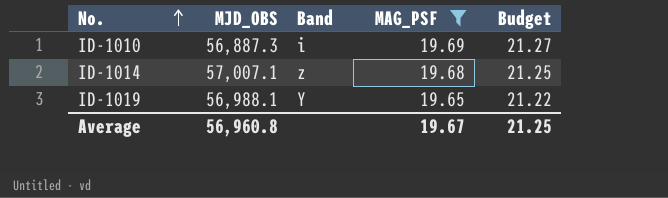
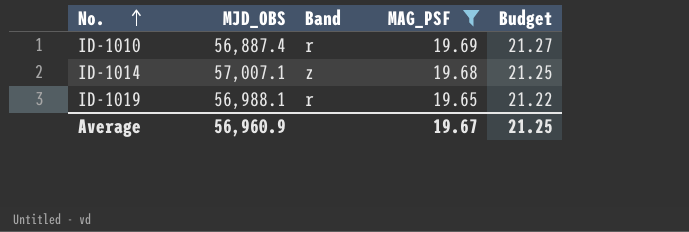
ID-1010 | MJD_OBS: 56,887.3 -> 56,887.4
ID-1010 | Band: i -> r
ID-1019 | Band: Y -> r
Average | MJD_OBS: 56,960.8 -> 56,960.9

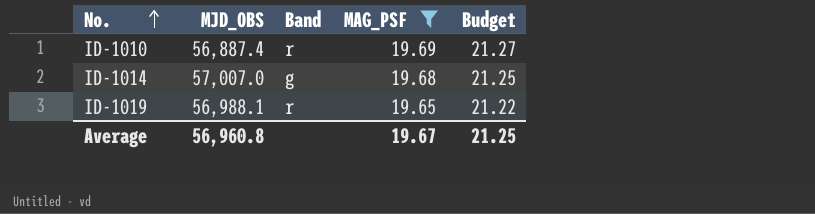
ID-1014 | MJD_OBS: 57,007.1 -> 57,007.0
ID-1014 | Band: z -> g
Average | MJD_OBS: 56,960.9 -> 56,960.8

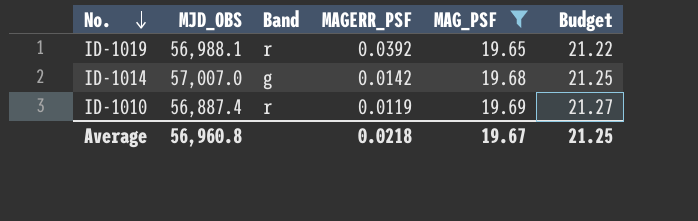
row order: No. ascending -> No. descending
column MAGERR_PSF | position: none -> 4

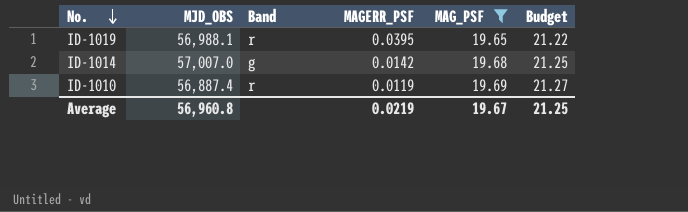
ID-1019 | MAGERR_PSF: 0.0392 -> 0.0395
Average | MAGERR_PSF: 0.0218 -> 0.0219

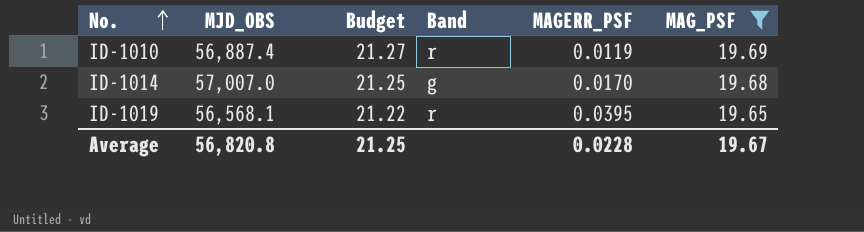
row order: No. descending -> No. ascending
column Budget | position: 6 -> 3
ID-1014 | MAGERR_PSF: 0.0142 -> 0.0170
ID-1019 | MJD_OBS: 56,988.1 -> 56,568.1
Average | MJD_OBS: 56,960.8 -> 56,820.8
Average | MAGERR_PSF: 0.0219 -> 0.0228

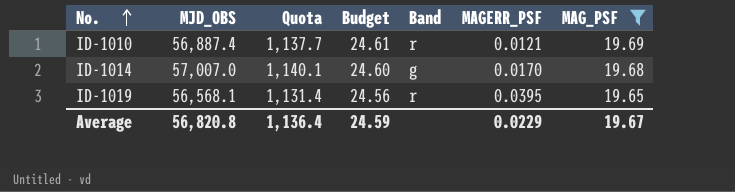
column Quota | formula: none -> [MJD_OBS] * 0.02
column Budget | formula: [MAG_PSF] * 1.08 -> [MAG_PSF] * 1.25
ID-1010 | MAGERR_PSF: 0.0119 -> 0.0121
Average | Budget: 21.25 -> 24.59
Average | MAGERR_PSF: 0.0228 -> 0.0229

